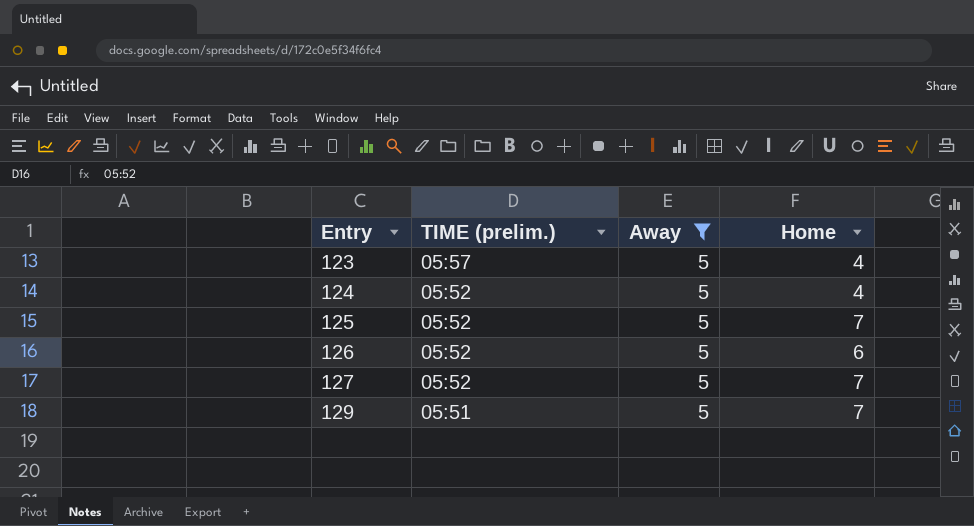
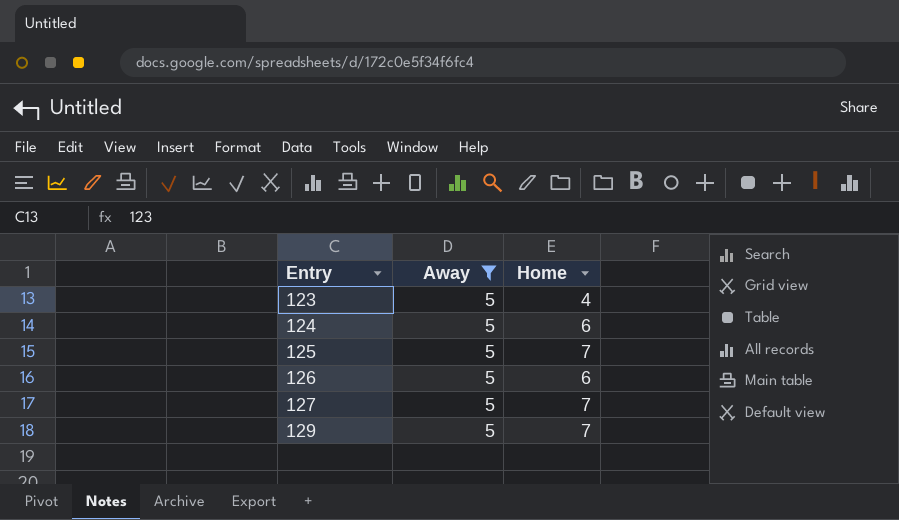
column TIME (prelim.) | position: 2 -> none
124 | Home: 4 -> 6

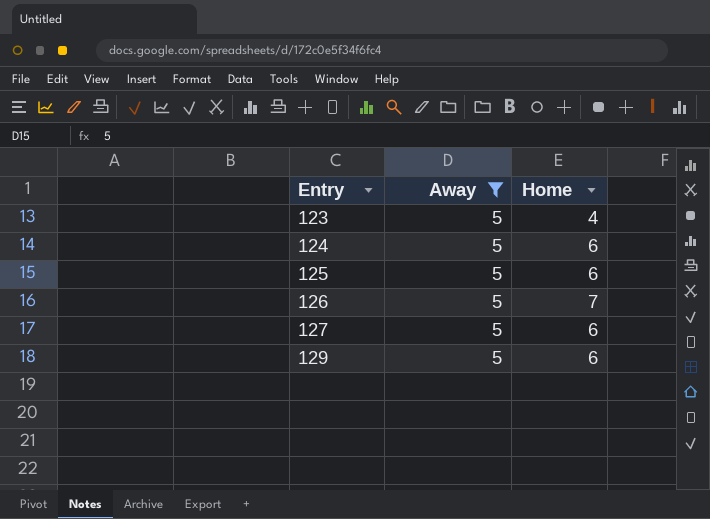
125 | Home: 7 -> 6
126 | Home: 6 -> 7
127 | Home: 7 -> 6
129 | Home: 7 -> 6

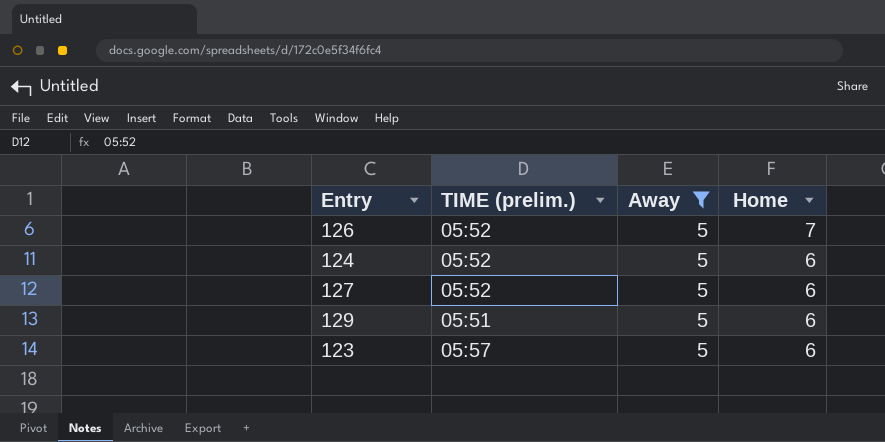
row order: Entry ascending -> Home descending
column TIME (prelim.) | position: none -> 2
row 125: 5 | 6 -> none
123 | Home: 4 -> 6

